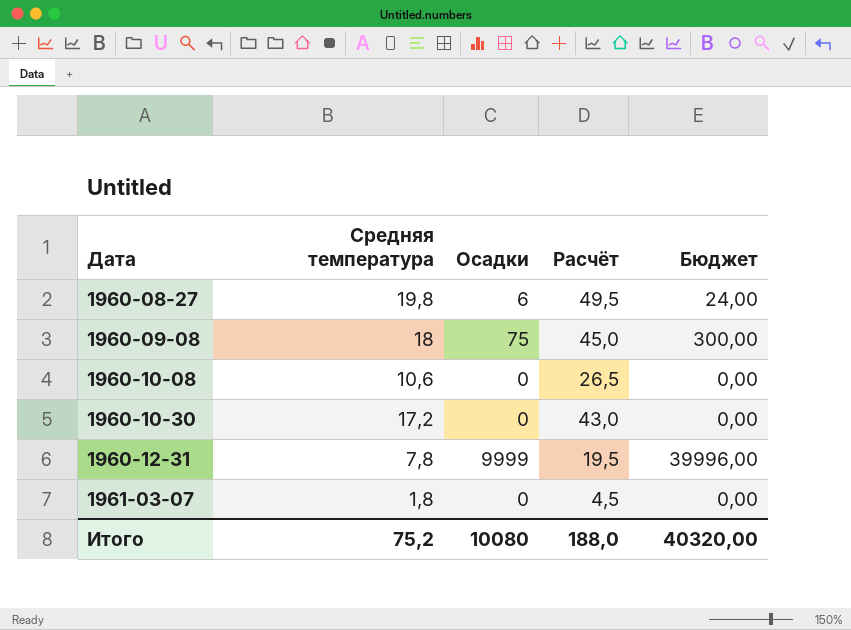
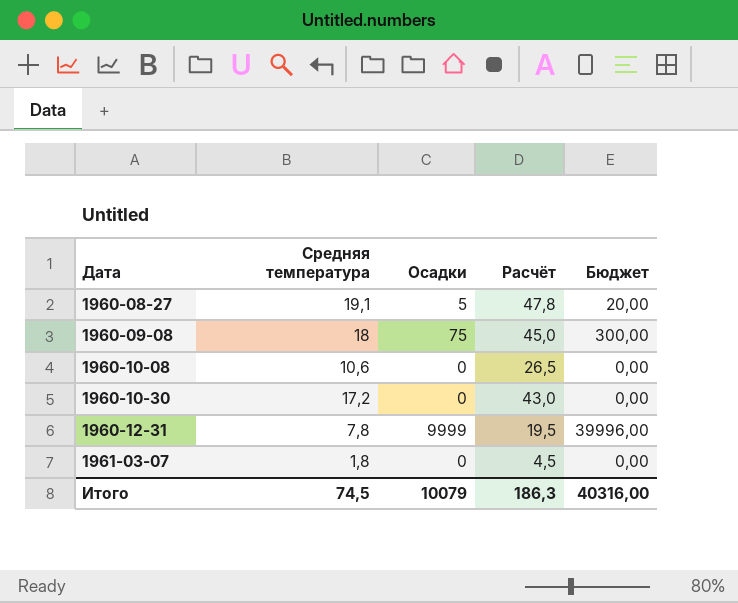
1960-08-27 | Средняя температура: 19,8 -> 19,1
1960-08-27 | Осадки: 6 -> 5
1960-08-27 | Расчёт: 49,5 -> 47,8
1960-08-27 | Бюджет: 24,00 -> 20,00
Итого | Средняя температура: 75,2 -> 74,5
Итого | Осадки: 10080 -> 10079
Итого | Расчёт: 188,0 -> 186,3
Итого | Бюджет: 40320,00 -> 40316,00

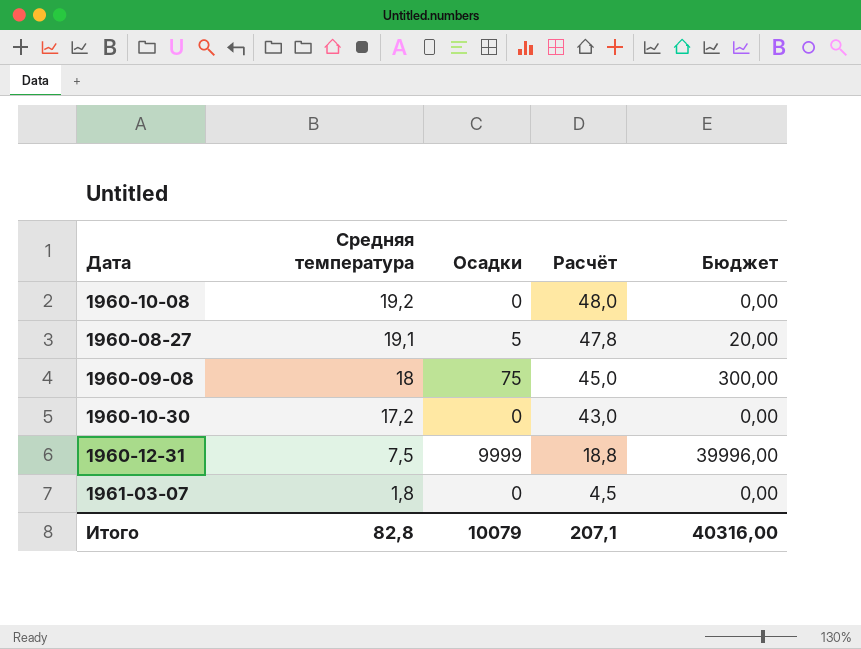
row order: Дата ascending -> Средняя температура descending
1960-10-08 | Средняя температура: 10,6 -> 19,2
1960-10-08 | Расчёт: 26,5 -> 48,0
1960-12-31 | Средняя температура: 7,8 -> 7,5
1960-12-31 | Расчёт: 19,5 -> 18,8
Итого | Средняя температура: 74,5 -> 82,8
Итого | Расчёт: 186,3 -> 207,1

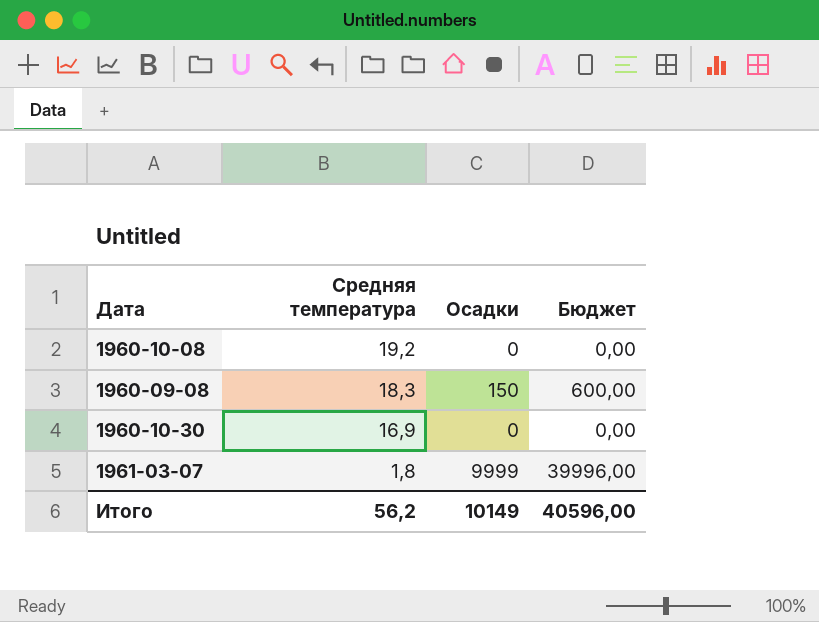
column Расчёт | formula: [Средняя температура] * 2,5 -> none
row 1960-08-27: 19,1 | 5 | 47,8 | 20,00 -> none
row 1960-12-31: 7,5 | 9999 | 18,8 | 39996,00 -> none
1960-09-08 | Средняя температура: 18 -> 18,3
1960-09-08 | Осадки: 75 -> 150
1960-09-08 | Бюджет: 300,00 -> 600,00
1960-10-30 | Средняя температура: 17,2 -> 16,9
1961-03-07 | Осадки: 0 -> 9999
1961-03-07 | Бюджет: 0,00 -> 39996,00
Итого | Средняя температура: 82,8 -> 56,2
Итого | Осадки: 10079 -> 10149
Итого | Бюджет: 40316,00 -> 40596,00

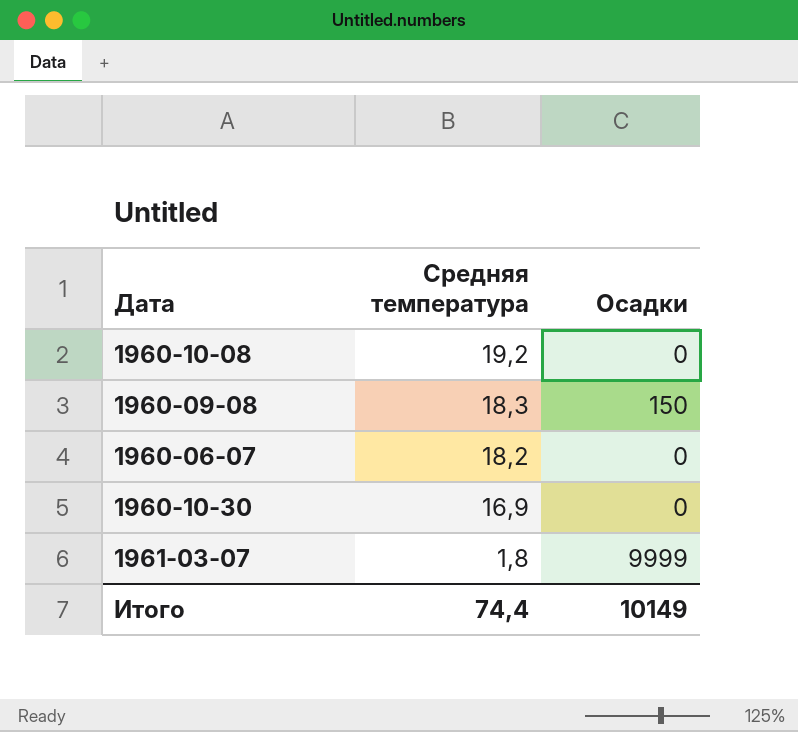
column Бюджет | formula: [Осадки] * 4 -> none
row 1960-06-07: none -> 18,2 | 0
Итого | Средняя температура: 56,2 -> 74,4

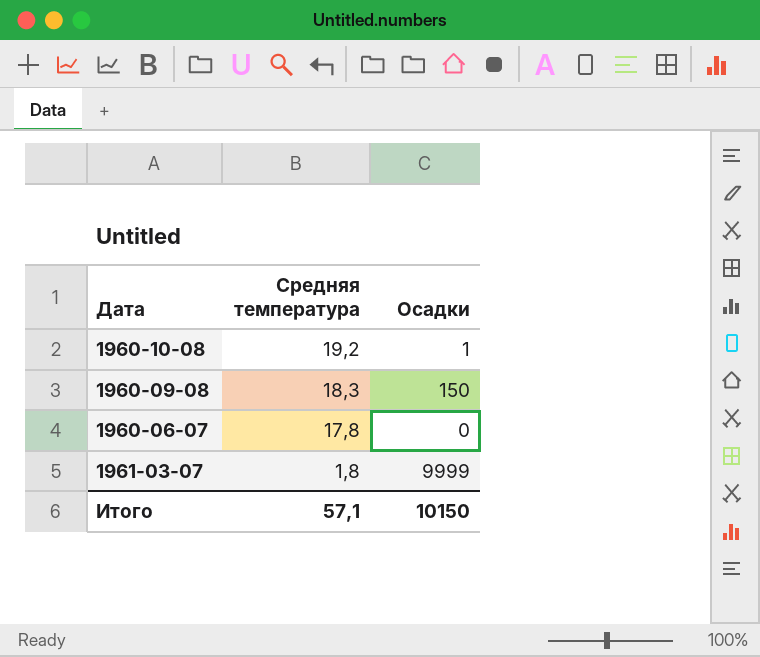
row 1960-10-30: 16,9 | 0 -> none
1960-10-08 | Осадки: 0 -> 1
1960-06-07 | Средняя температура: 18,2 -> 17,8
Итого | Средняя температура: 74,4 -> 57,1
Итого | Осадки: 10149 -> 10150

